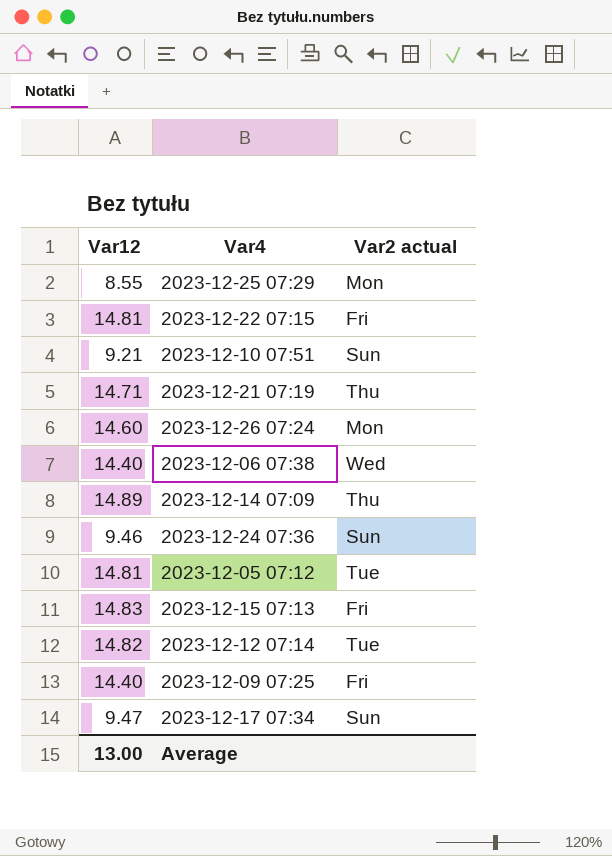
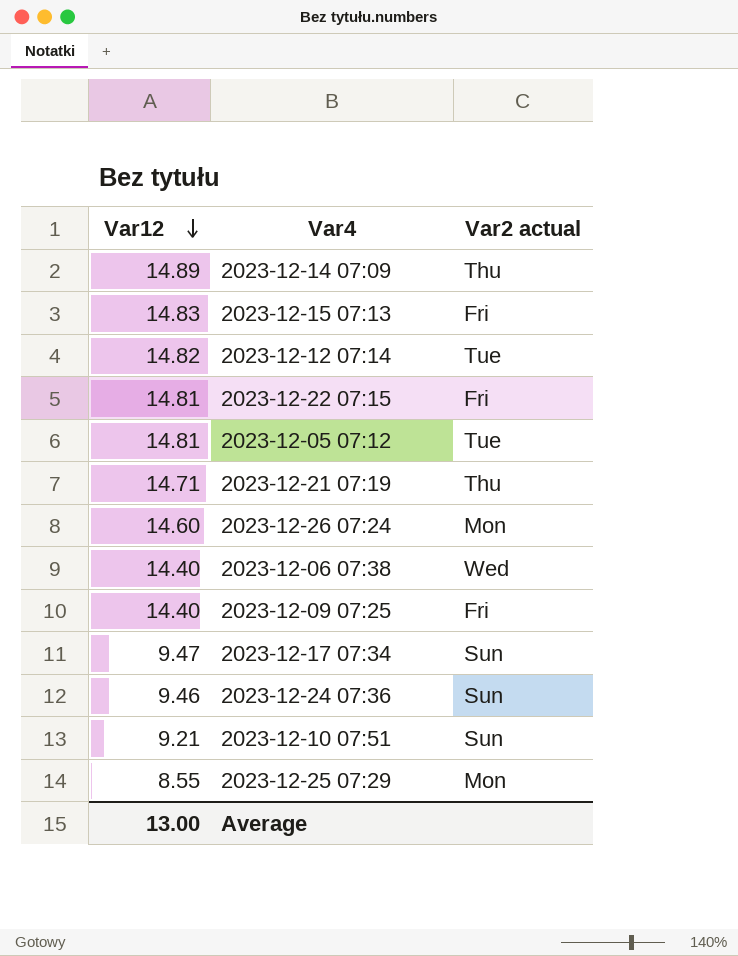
row order: none -> Var12 descending

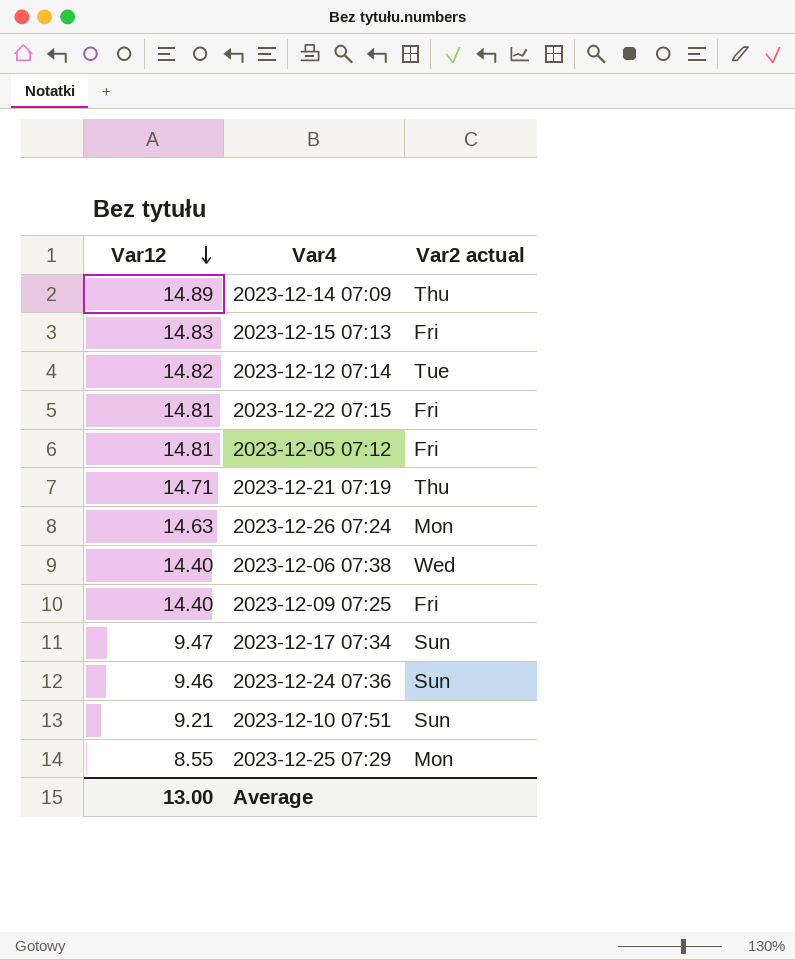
2023-12-05 07:12 | Var2 actual: Tue -> Fri
2023-12-26 07:24 | Var12: 14.60 -> 14.63

